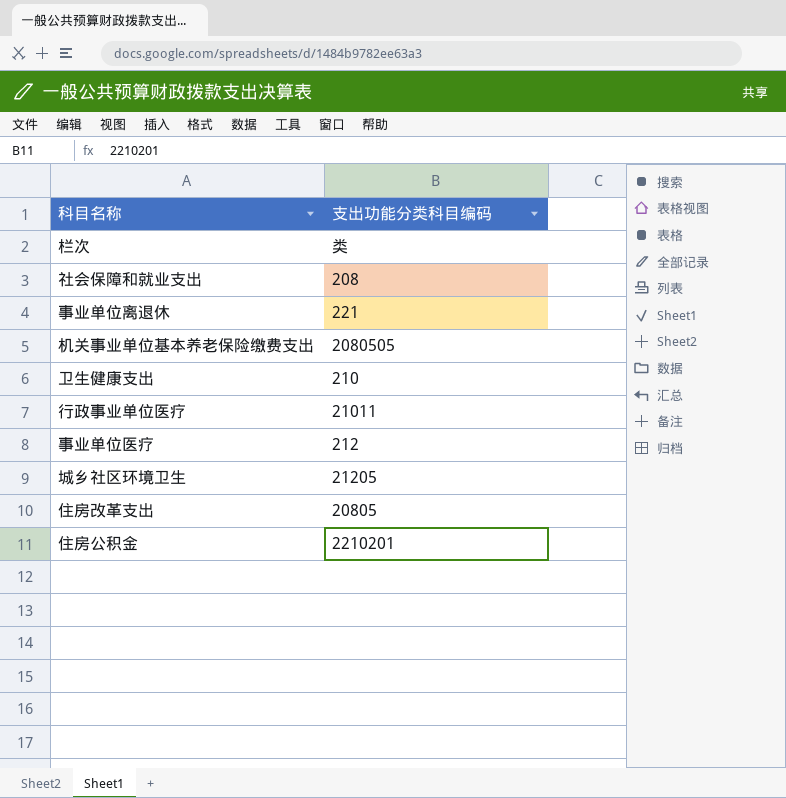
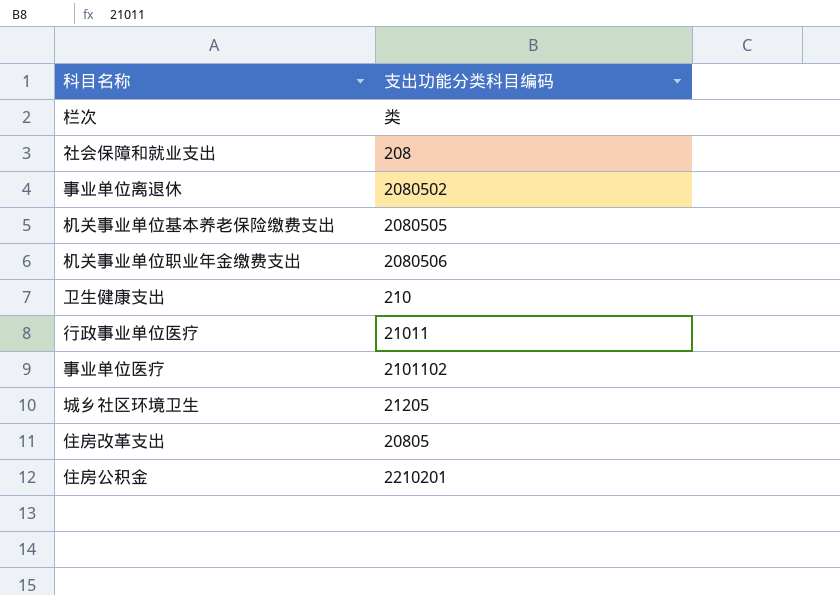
事业单位离退休 | 支出功能分类科目编码: 221 -> 2080502
row 机关事业单位职业年金缴费支出: none -> 2080506
事业单位医疗 | 支出功能分类科目编码: 212 -> 2101102

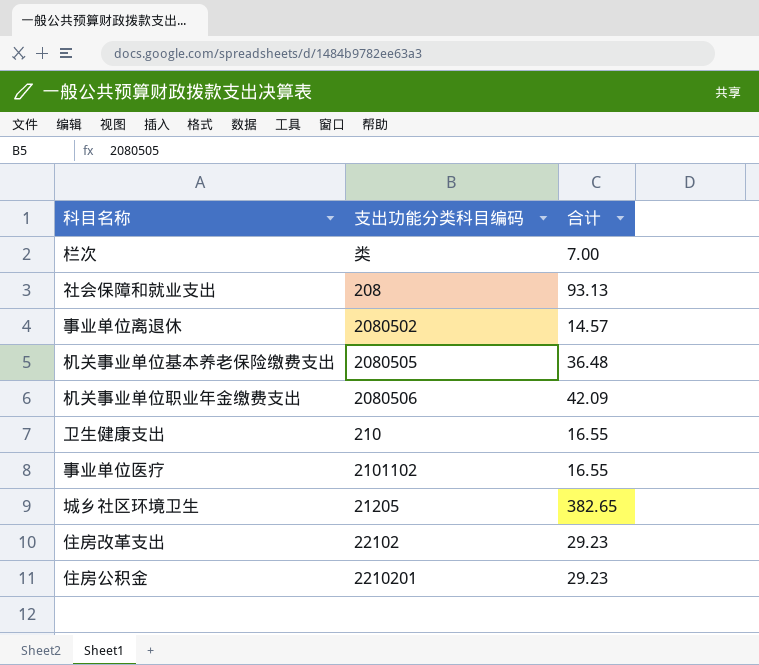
column 合计 | position: none -> 3
row 行政事业单位医疗: 21011 -> none
住房改革支出 | 支出功能分类科目编码: 20805 -> 22102

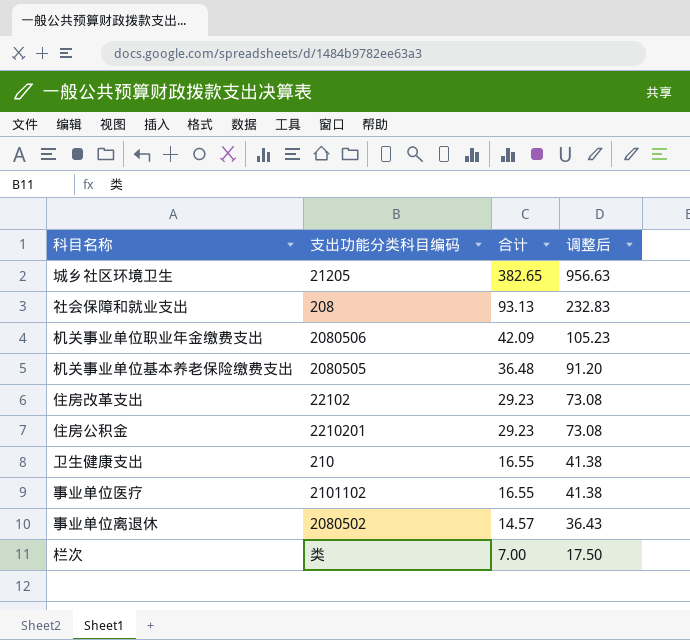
row order: none -> 合计 descending
column 调整后 | formula: none -> [合计] * 2.5

